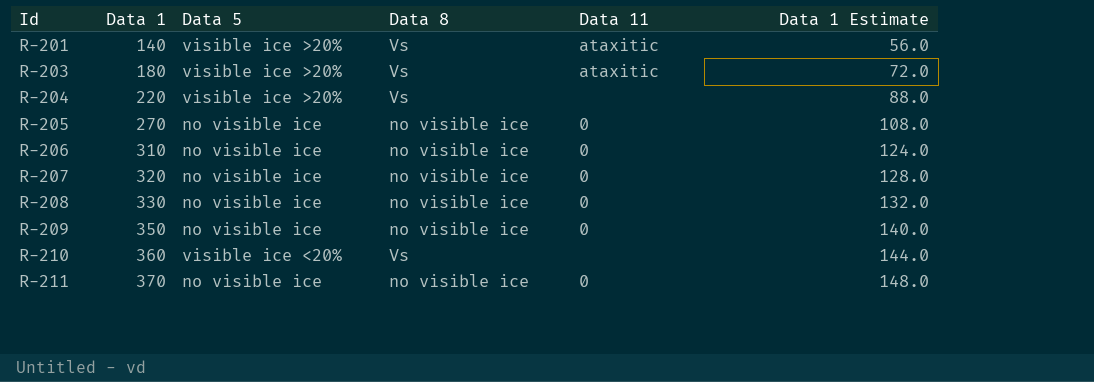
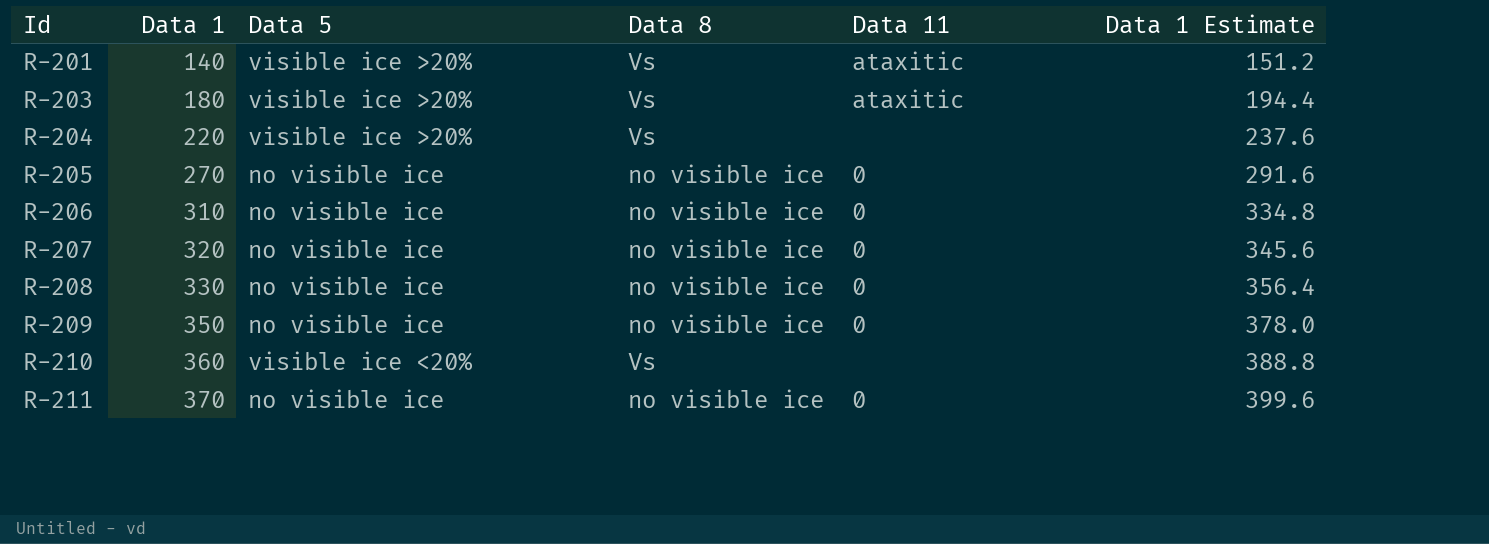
column Data 1 Estimate | formula: [Data 1] * 0.4 -> [Data 1] * 1.08

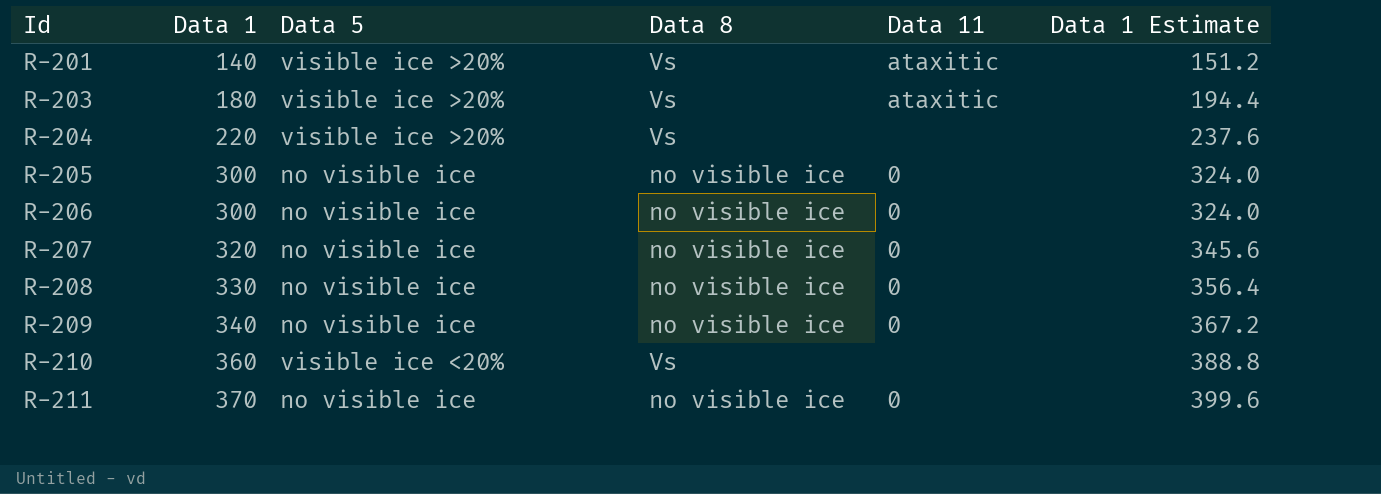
R-205 | Data 1: 270 -> 300
R-205 | Data 1 Estimate: 291.6 -> 324.0
R-206 | Data 1: 310 -> 300
R-206 | Data 1 Estimate: 334.8 -> 324.0
R-209 | Data 1: 350 -> 340
R-209 | Data 1 Estimate: 378.0 -> 367.2

